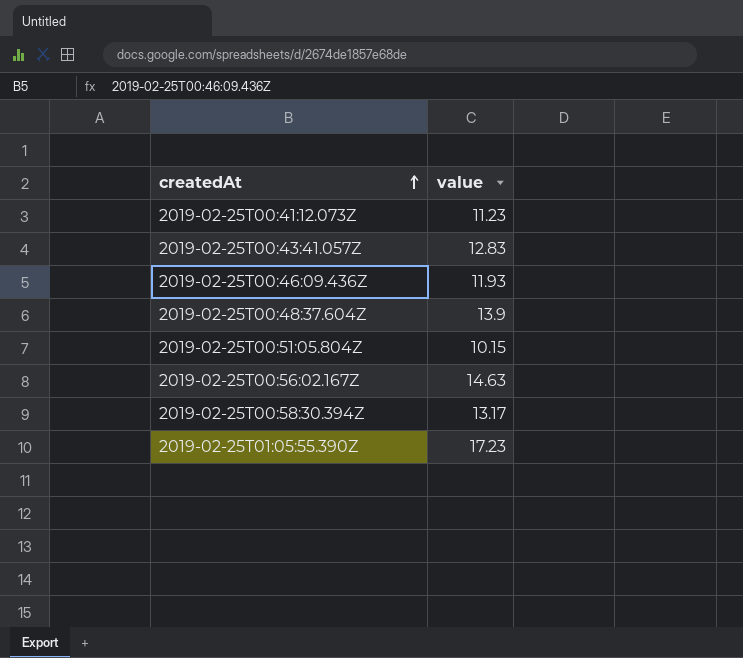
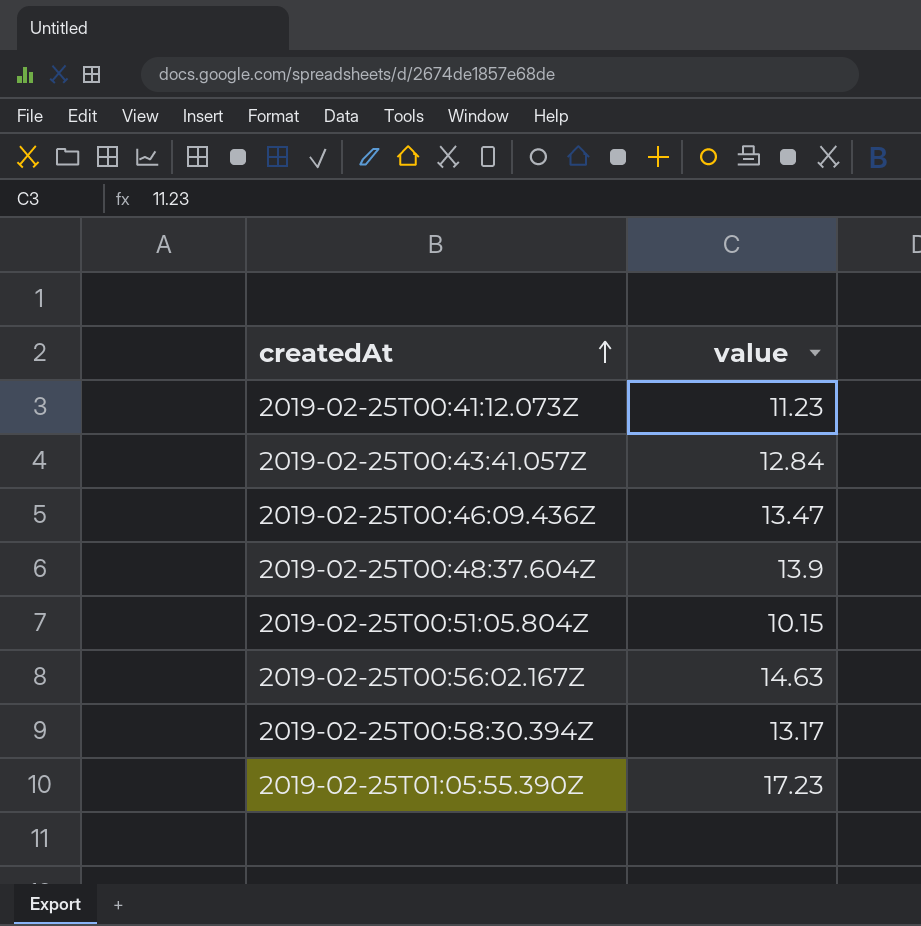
2019-02-25T00:43:41.057Z | value: 12.83 -> 12.84
2019-02-25T00:46:09.436Z | value: 11.93 -> 13.47

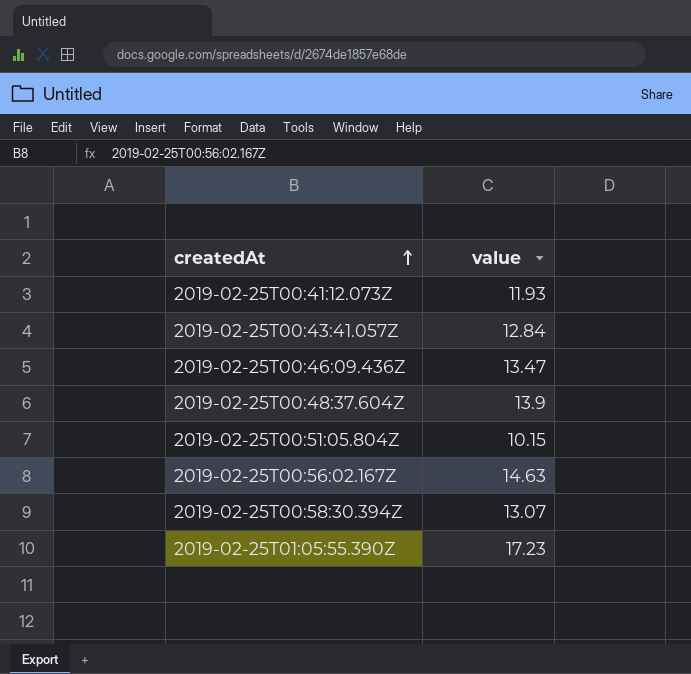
2019-02-25T00:41:12.073Z | value: 11.23 -> 11.93
2019-02-25T00:58:30.394Z | value: 13.17 -> 13.07

